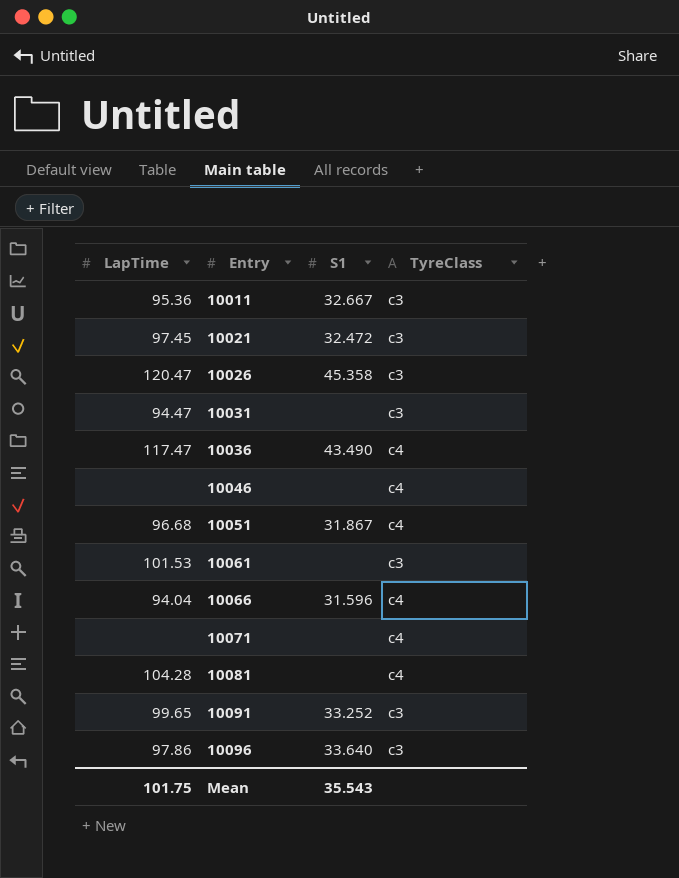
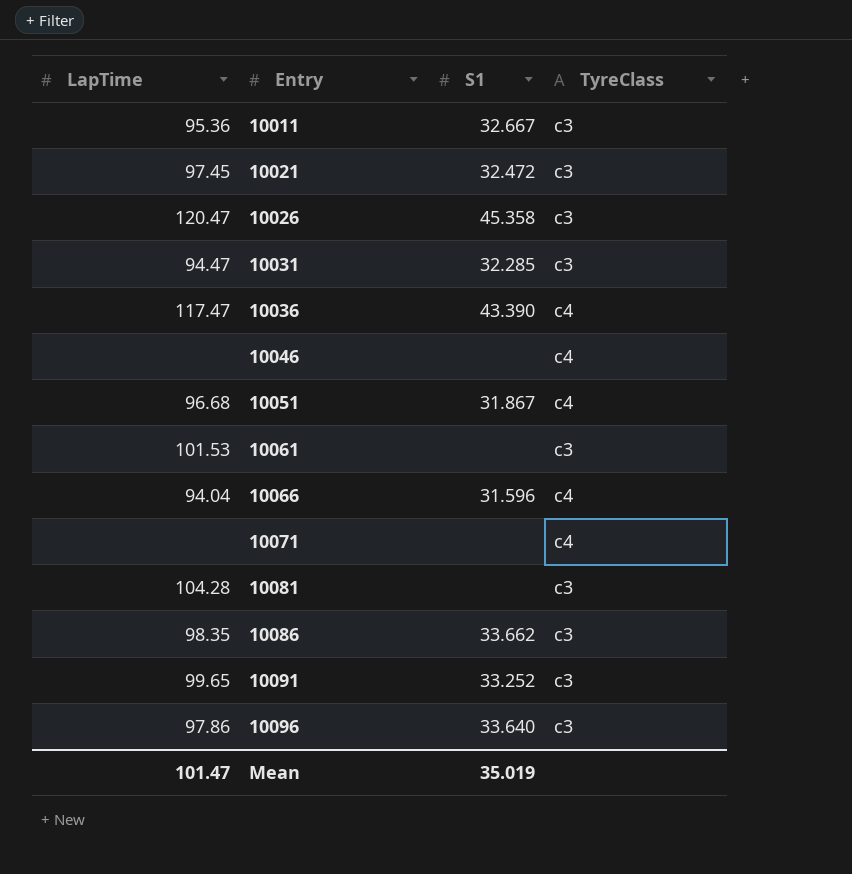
10031 | S1: none -> 32.285
10036 | S1: 43.490 -> 43.390
10081 | TyreClass: c4 -> c3
row 10086: none -> 98.35 | 33.662 | c3
Mean | LapTime: 101.75 -> 101.47
Mean | S1: 35.543 -> 35.019

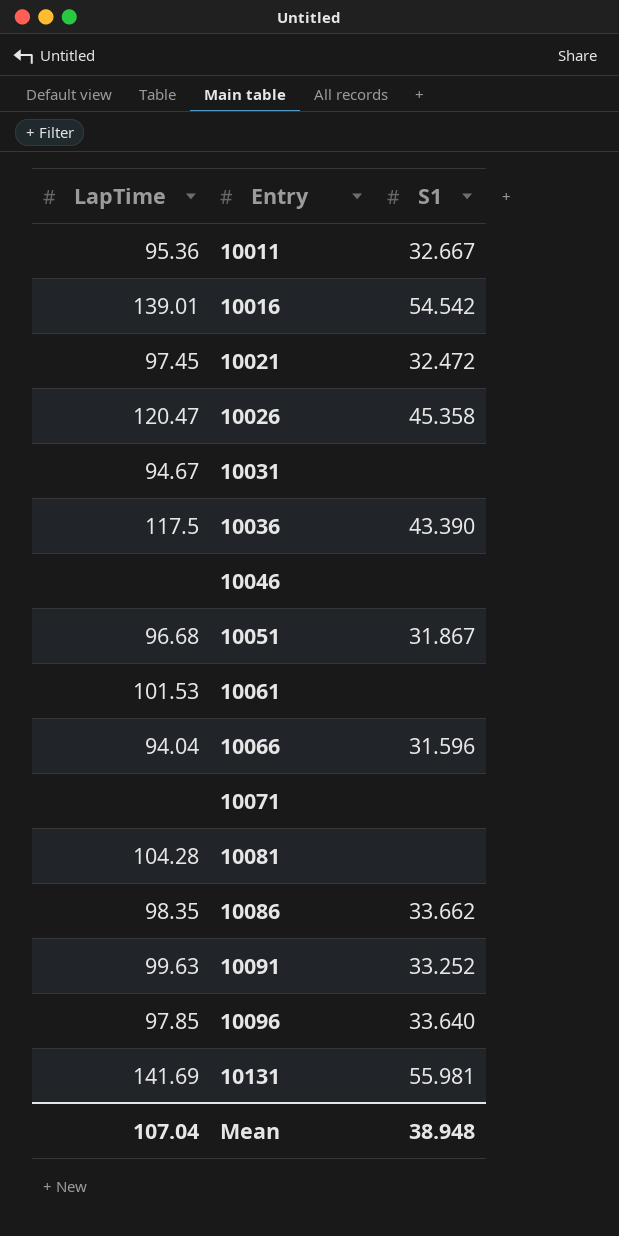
column TyreClass | position: 4 -> none
row 10016: none -> 139.01 | 54.542
10031 | LapTime: 94.47 -> 94.67
10031 | S1: 32.285 -> none
10036 | LapTime: 117.47 -> 117.5
10091 | LapTime: 99.65 -> 99.63
10096 | LapTime: 97.86 -> 97.85
row 10131: none -> 141.69 | 55.981
Mean | LapTime: 101.47 -> 107.04
Mean | S1: 35.019 -> 38.948

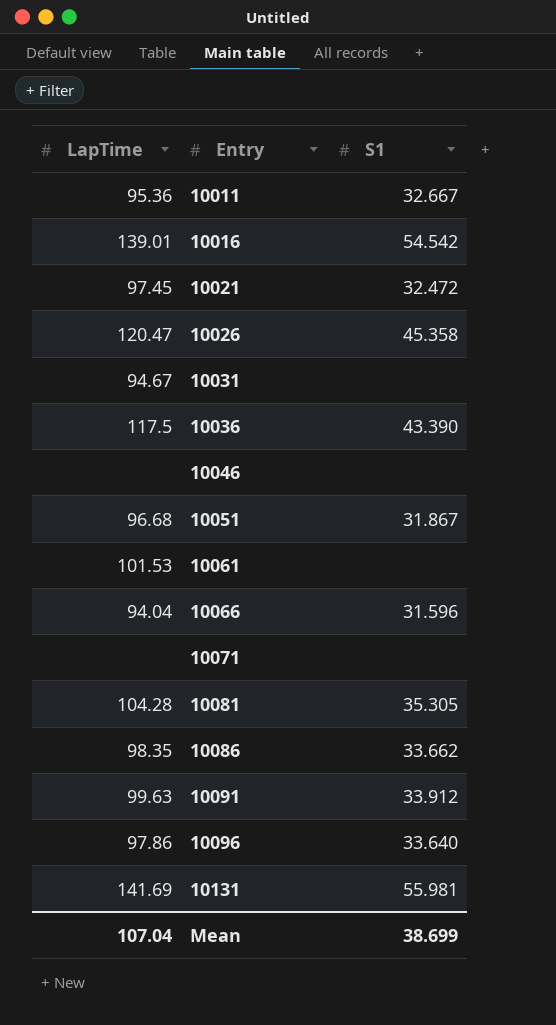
10081 | S1: none -> 35.305
10091 | S1: 33.252 -> 33.912
10096 | LapTime: 97.85 -> 97.86
Mean | S1: 38.948 -> 38.699

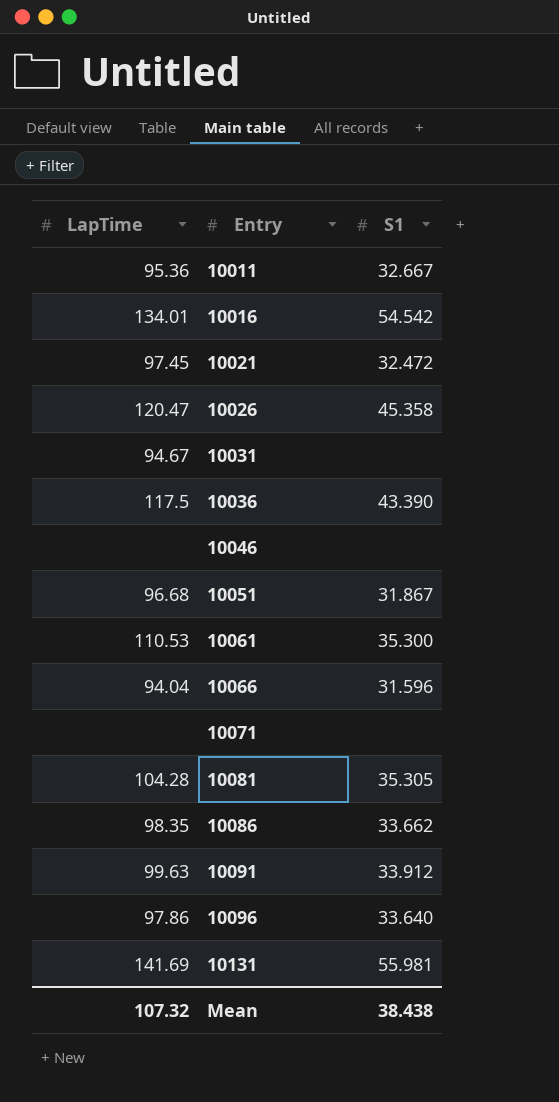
10016 | LapTime: 139.01 -> 134.01
10061 | LapTime: 101.53 -> 110.53
10061 | S1: none -> 35.300
Mean | LapTime: 107.04 -> 107.32
Mean | S1: 38.699 -> 38.438

